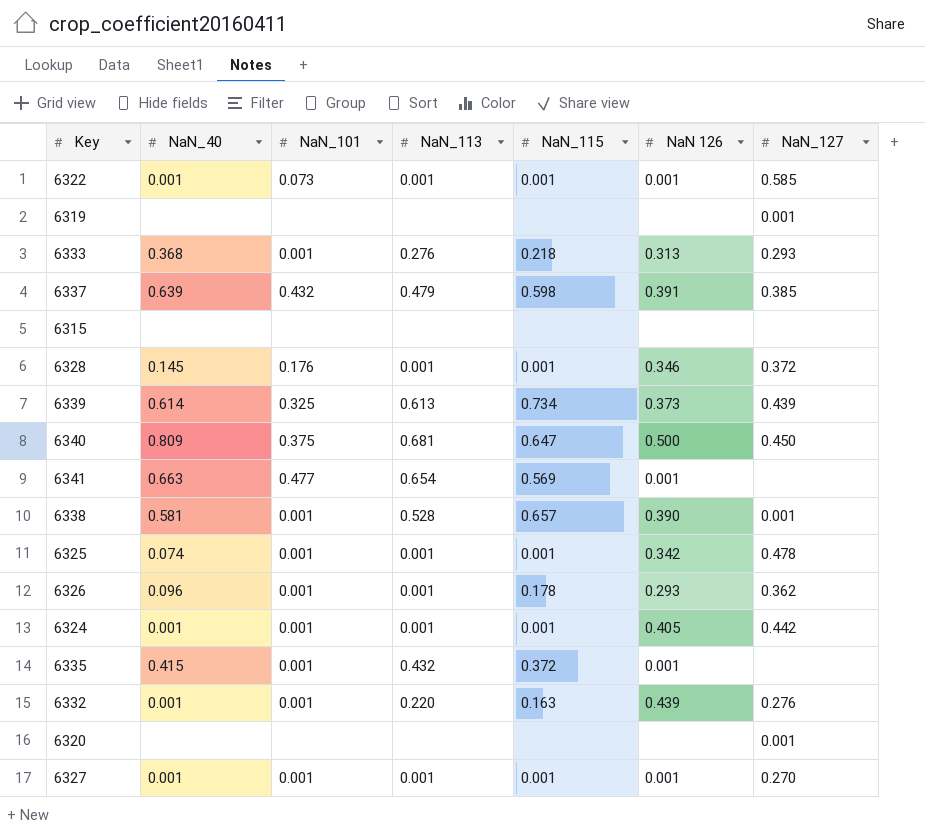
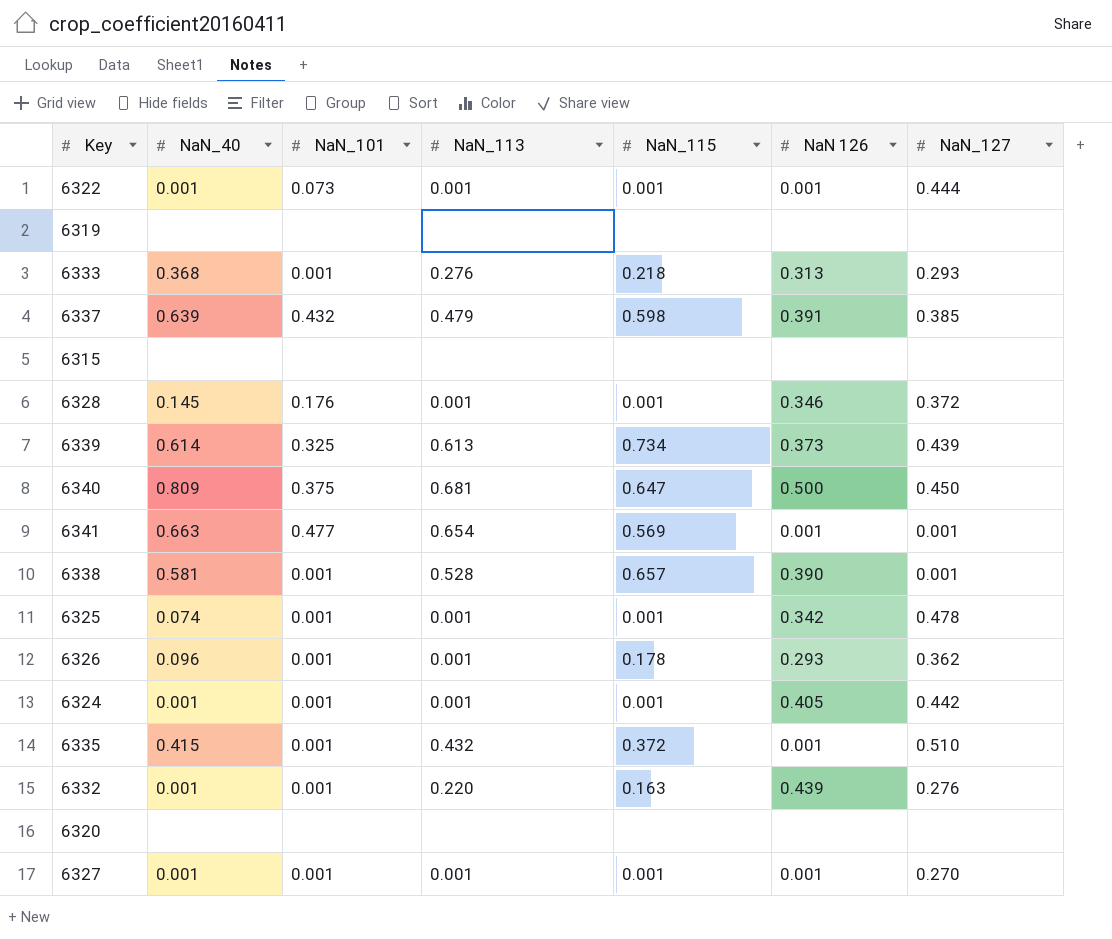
6322 | NaN_127: 0.585 -> 0.444
6319 | NaN_127: 0.001 -> none
6341 | NaN_127: none -> 0.001
6335 | NaN_127: none -> 0.510
6320 | NaN_127: 0.001 -> none

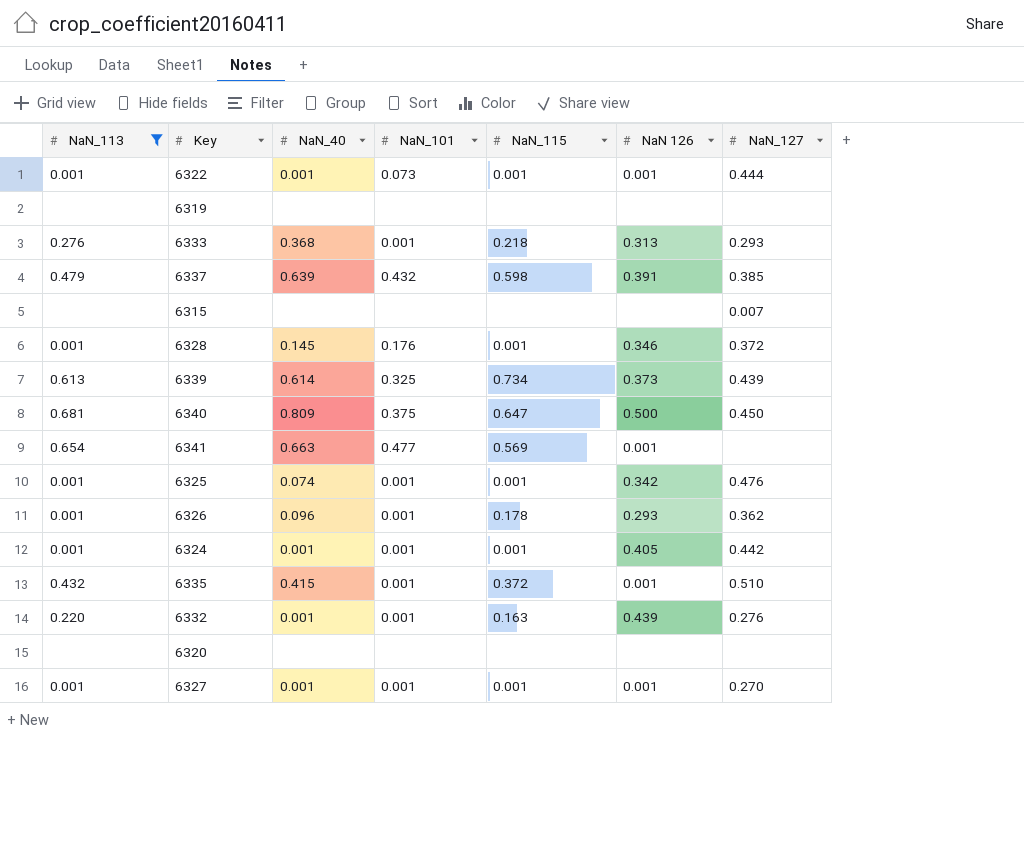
filter: none -> NaN_113 != 0.528
column NaN_113 | position: 4 -> 1
6315 | NaN_127: none -> 0.007
6341 | NaN_127: 0.001 -> none
6325 | NaN_127: 0.478 -> 0.476

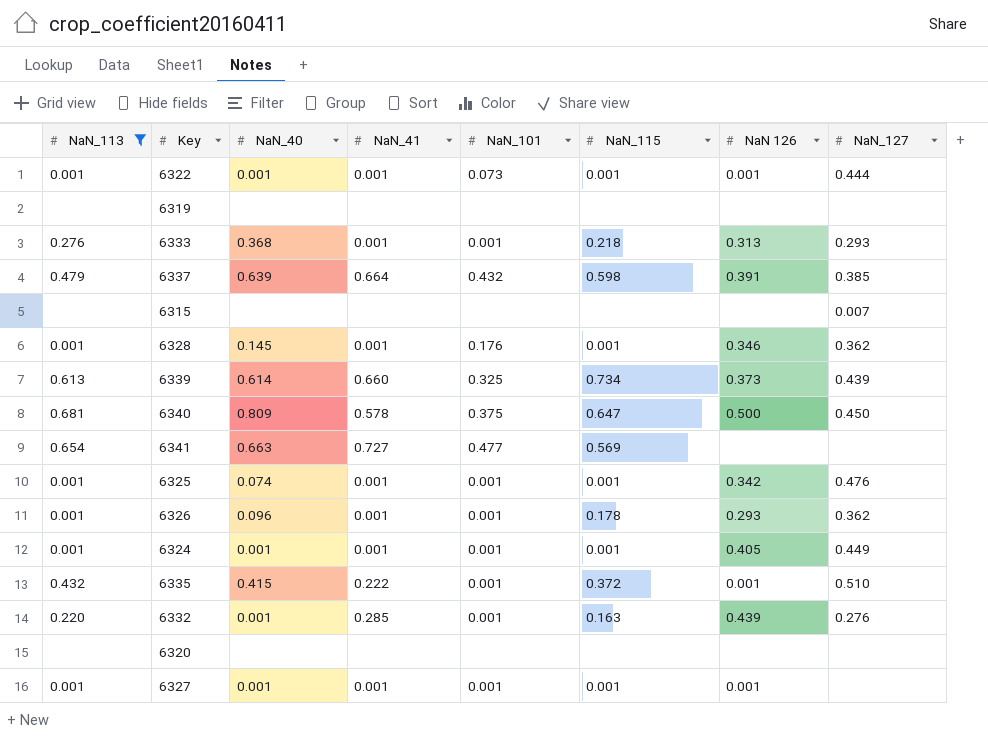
column NaN_41 | position: none -> 4
6328 | NaN_127: 0.372 -> 0.362
6341 | NaN 126: 0.001 -> none
6324 | NaN_127: 0.442 -> 0.449
6327 | NaN_127: 0.270 -> none

